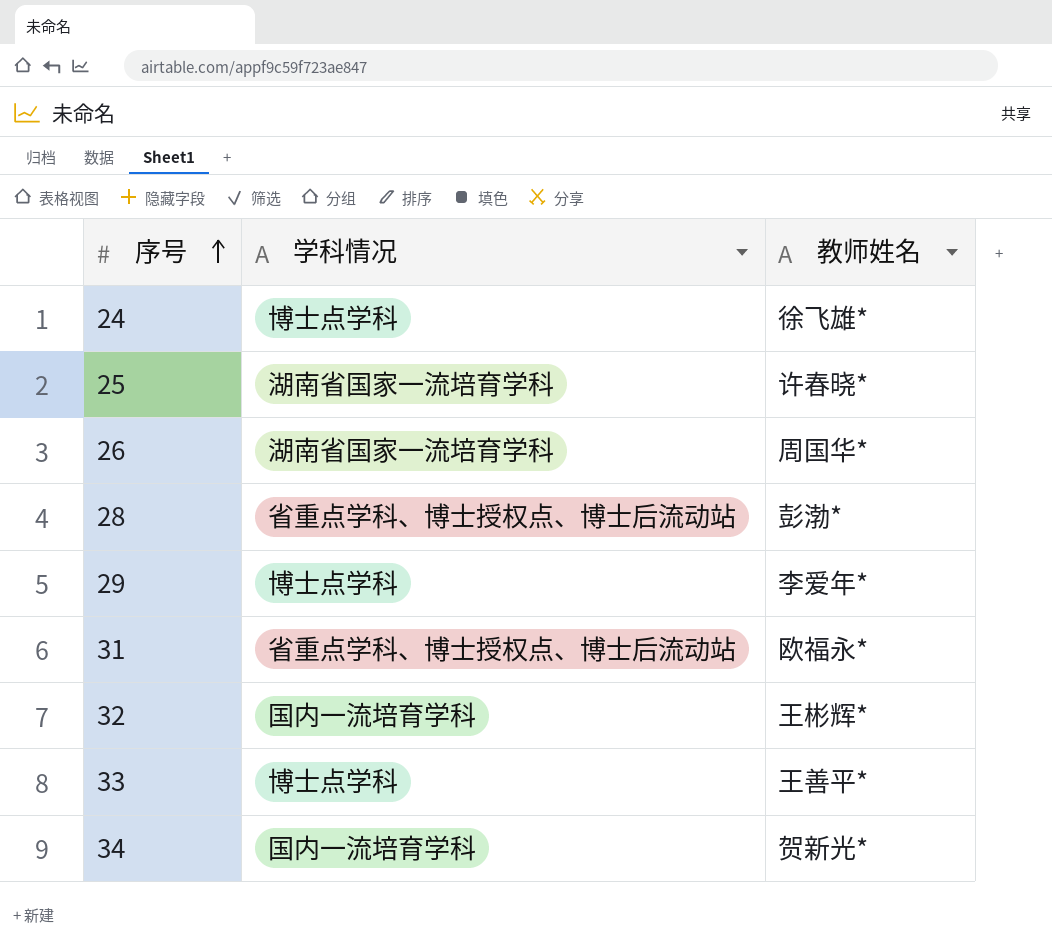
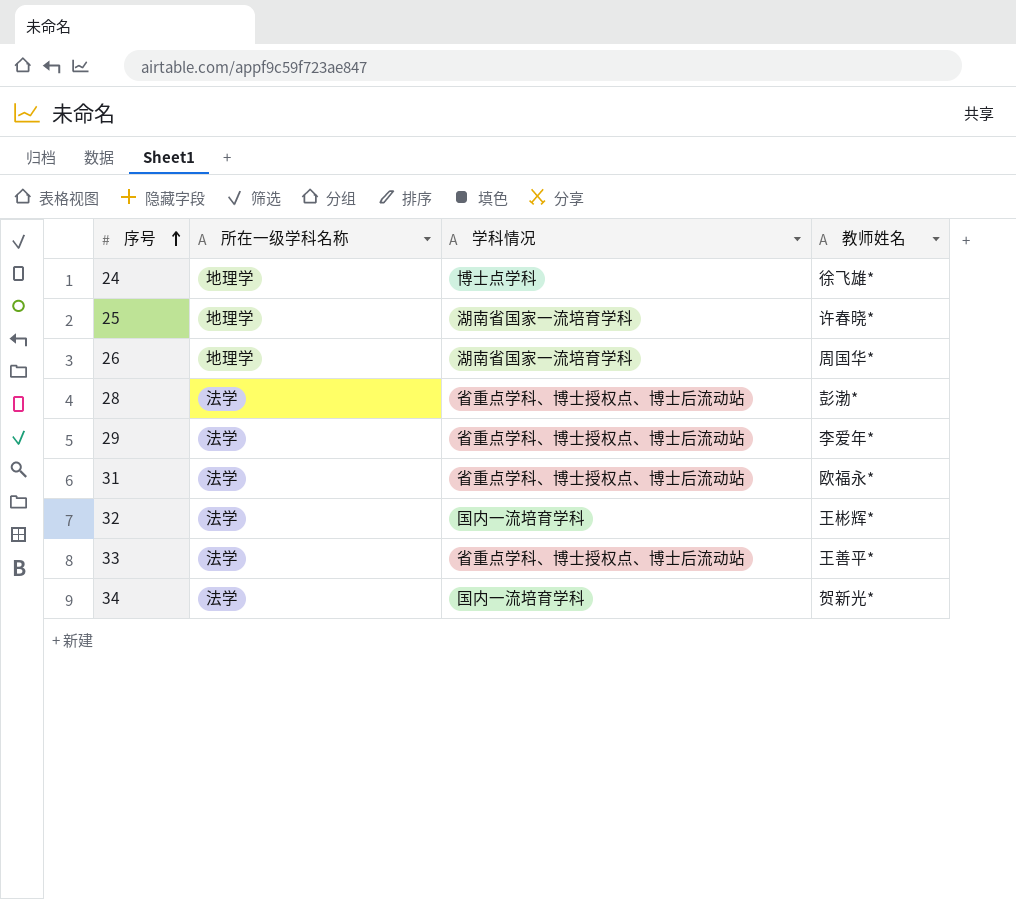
column 所在一级学科名称 | position: none -> 2
29 | 学科情况: 博士点学科 -> 省重点学科、博士授权点、博士后流动站
33 | 学科情况: 博士点学科 -> 省重点学科、博士授权点、博士后流动站

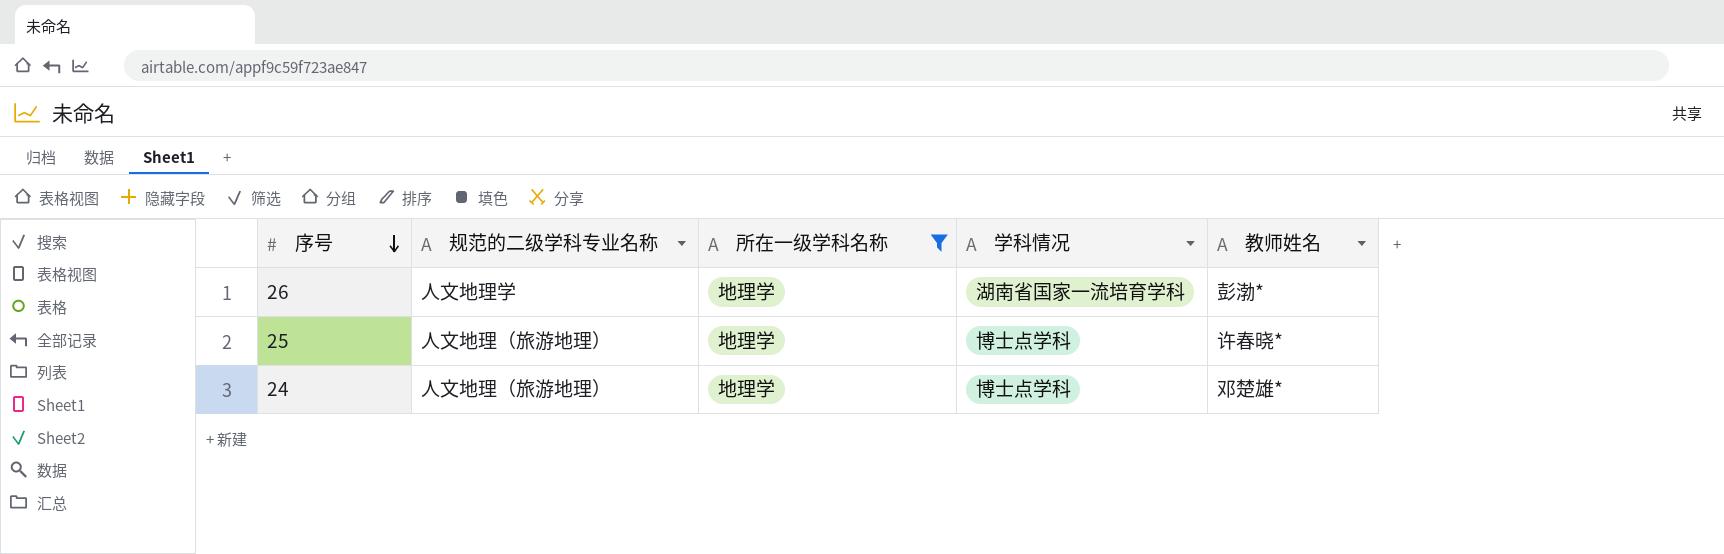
filter: none -> 所在一级学科名称 = 地理学
row order: 序号 ascending -> 序号 descending
column 规范的二级学科专业名称 | position: none -> 2
26 | 教师姓名: 周国华* -> 彭渤*
25 | 学科情况: 湖南省国家一流培育学科 -> 博士点学科
24 | 教师姓名: 徐飞雄* -> 邓楚雄*

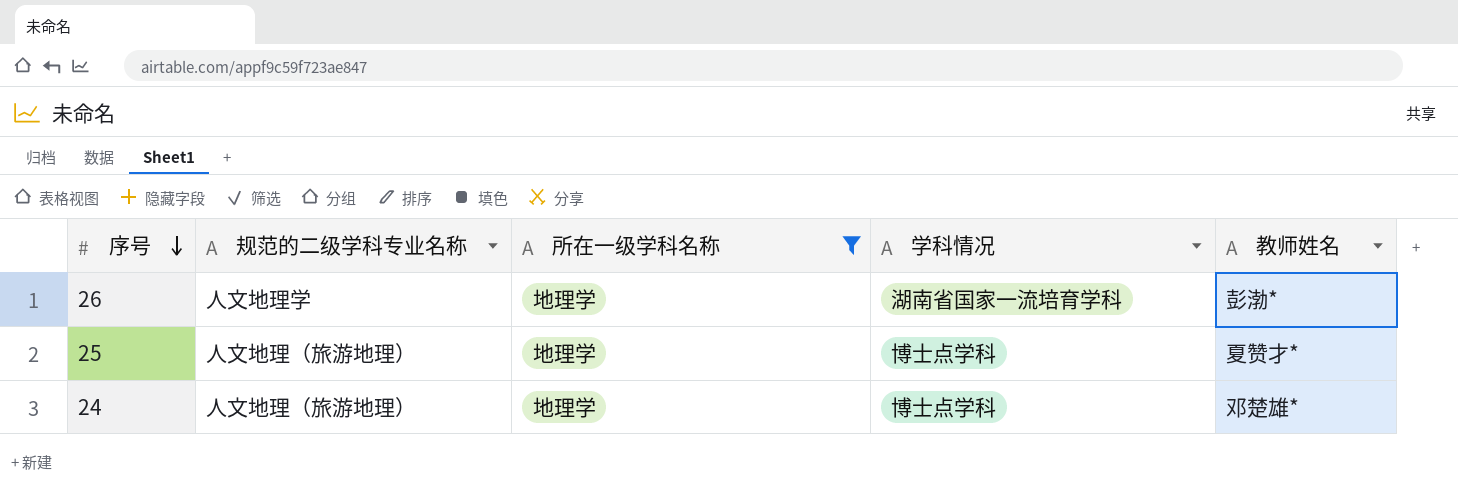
25 | 教师姓名: 许春晓* -> 夏赞才*

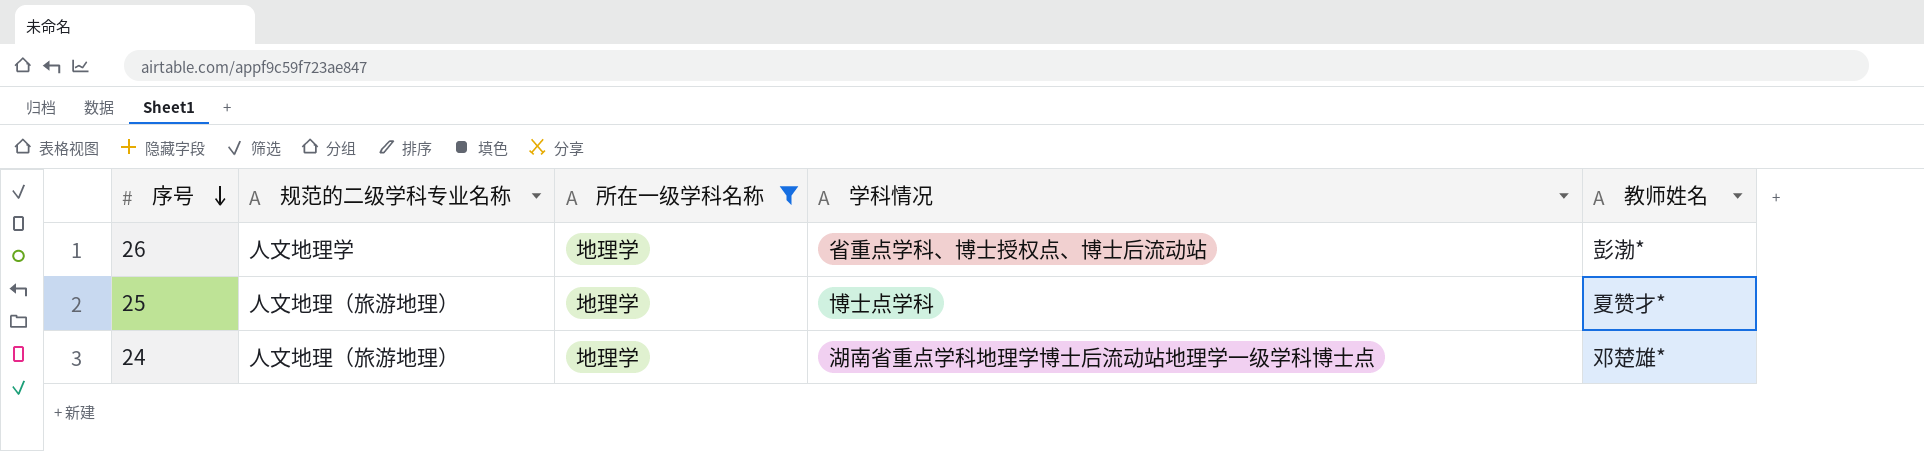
26 | 学科情况: 湖南省国家一流培育学科 -> 省重点学科、博士授权点、博士后流动站
24 | 学科情况: 博士点学科 -> 湖南省重点学科地理学博士后流动站地理学一级学科博士点

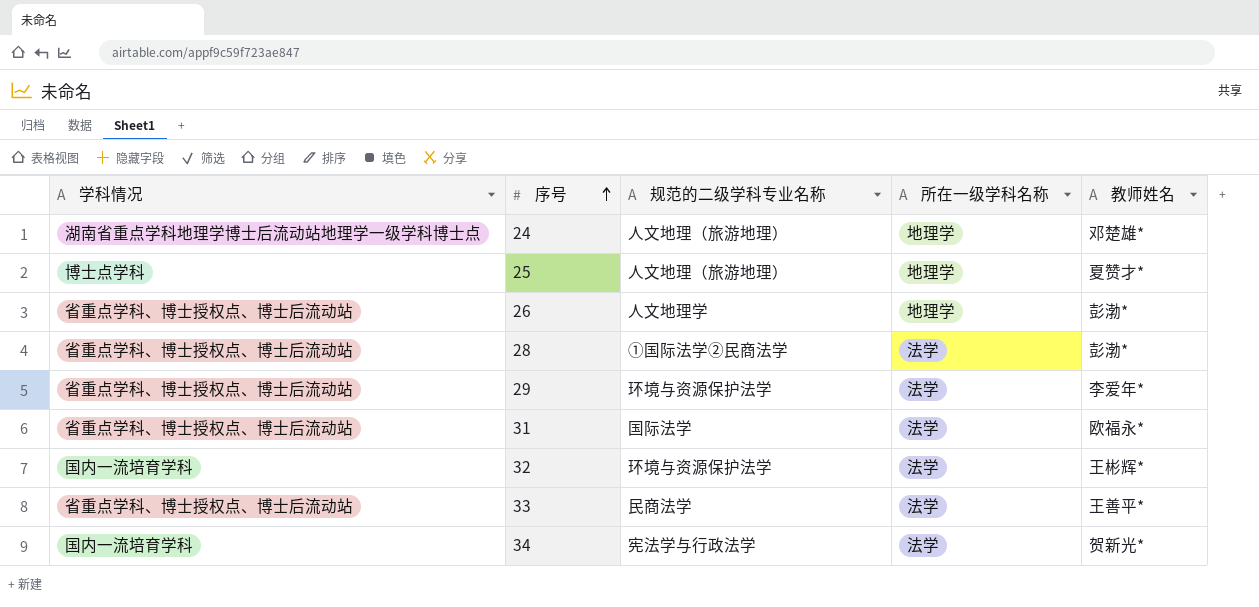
filter: 所在一级学科名称 = 地理学 -> none
row order: 序号 descending -> 序号 ascending
column 学科情况 | position: 4 -> 1

